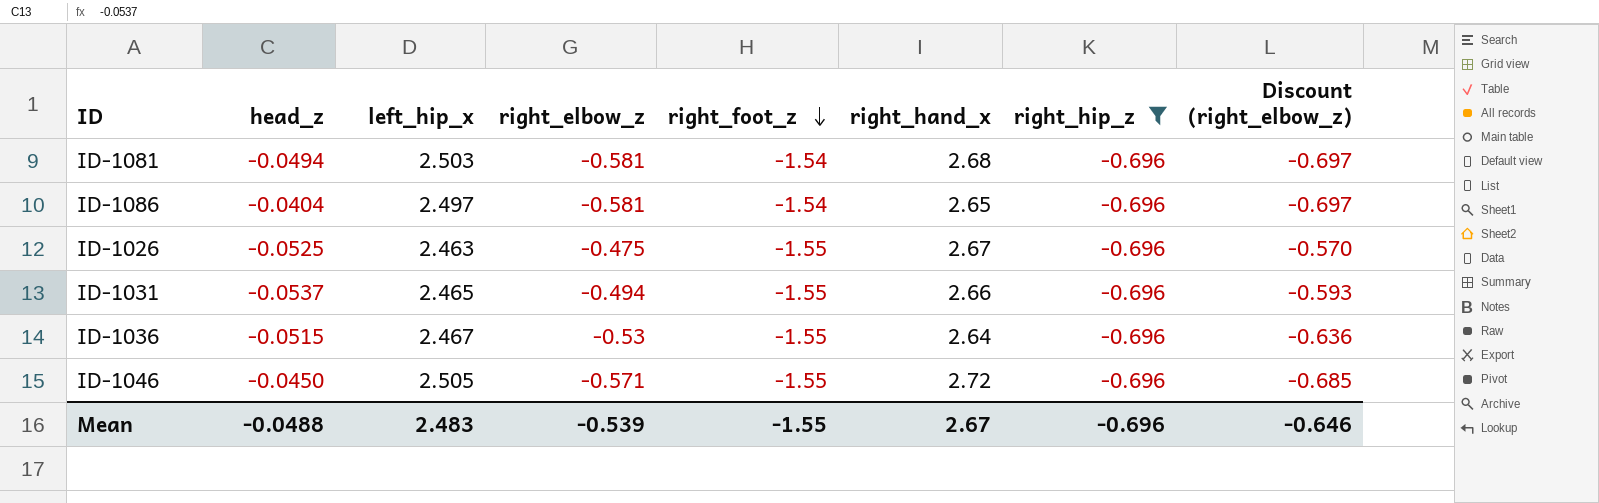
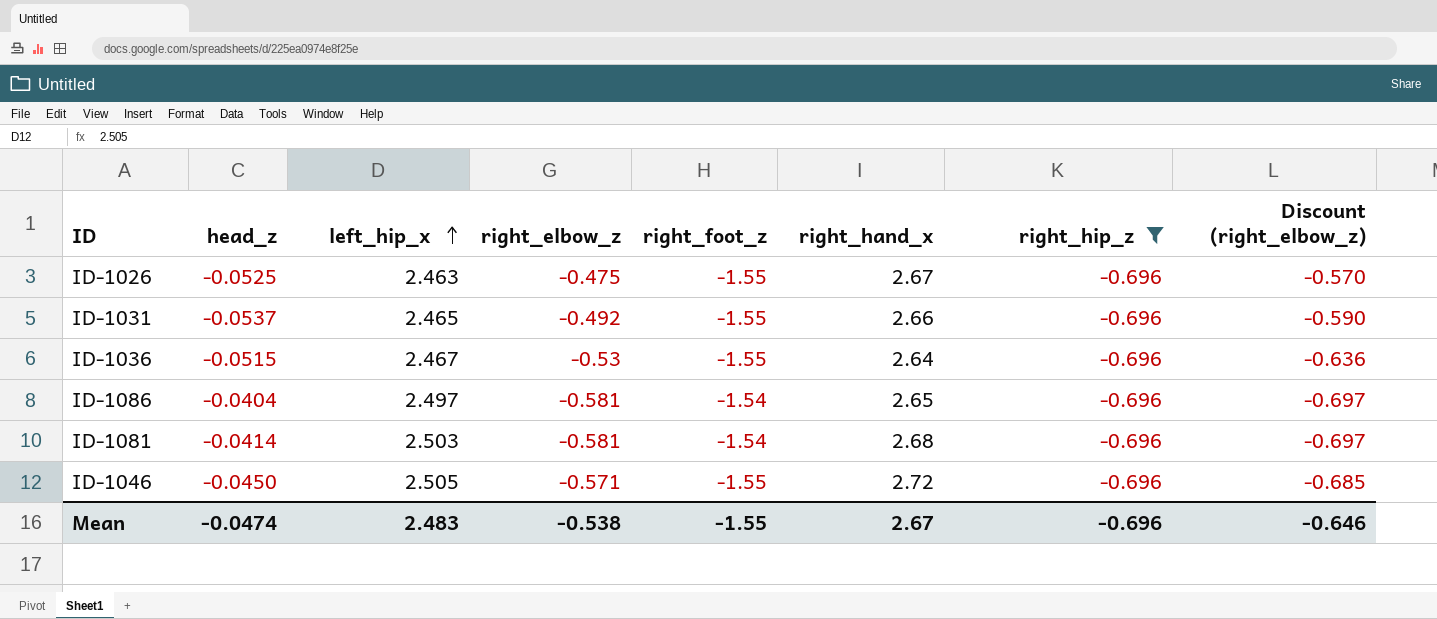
row order: right_foot_z descending -> left_hip_x ascending
ID-1031 | right_elbow_z: -0.494 -> -0.492
ID-1031 | Discount (right_elbow_z): -0.593 -> -0.590
ID-1081 | head_z: -0.0494 -> -0.0414
Mean | head_z: -0.0488 -> -0.0474
Mean | right_elbow_z: -0.539 -> -0.538

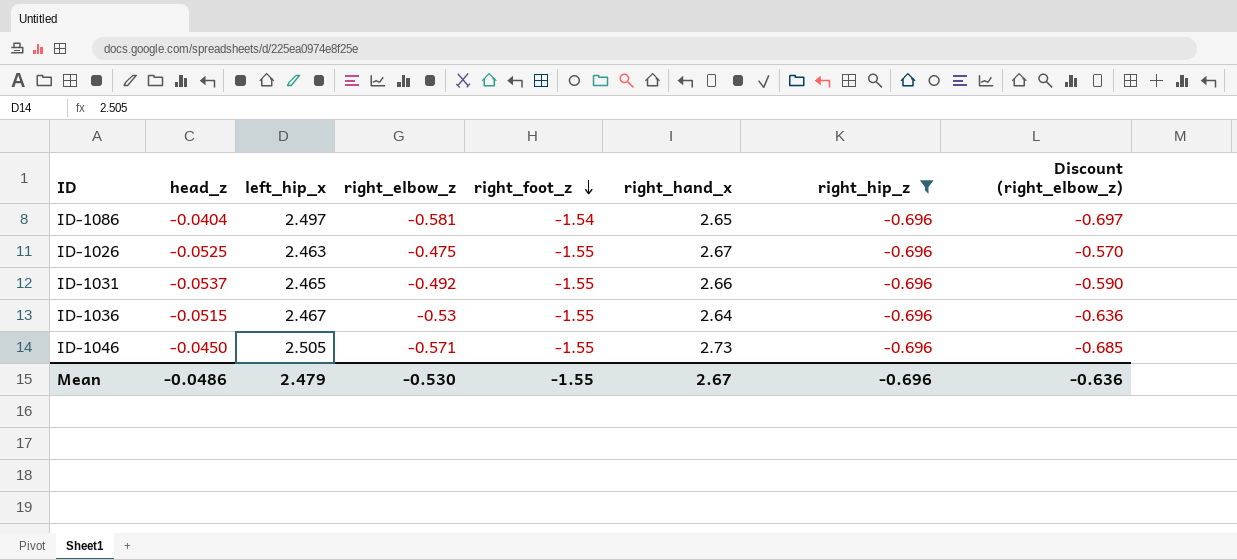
row order: left_hip_x ascending -> right_foot_z descending
row ID-1081: -0.0414 | 2.503 | -0.581 | -1.54 | 2.68 | -0.696 | -0.697 -> none
ID-1046 | right_hand_x: 2.72 -> 2.73
Mean | head_z: -0.0474 -> -0.0486
Mean | left_hip_x: 2.483 -> 2.479
Mean | right_elbow_z: -0.538 -> -0.530
Mean | Discount (right_elbow_z): -0.646 -> -0.636

